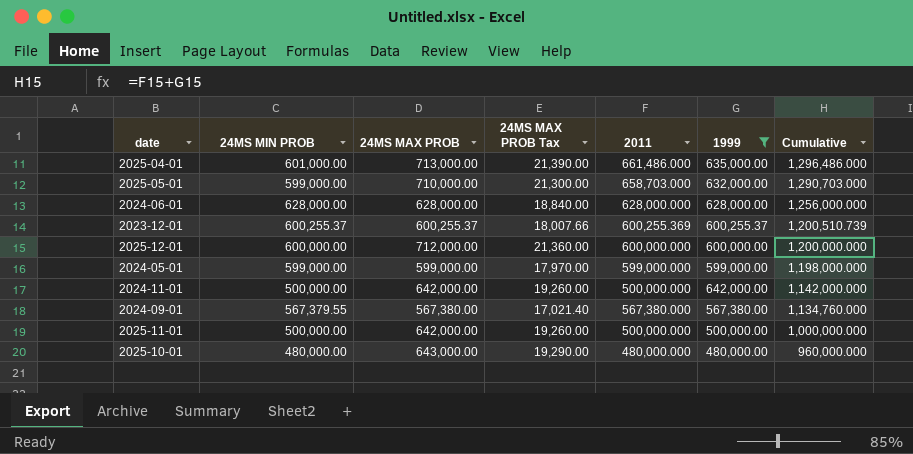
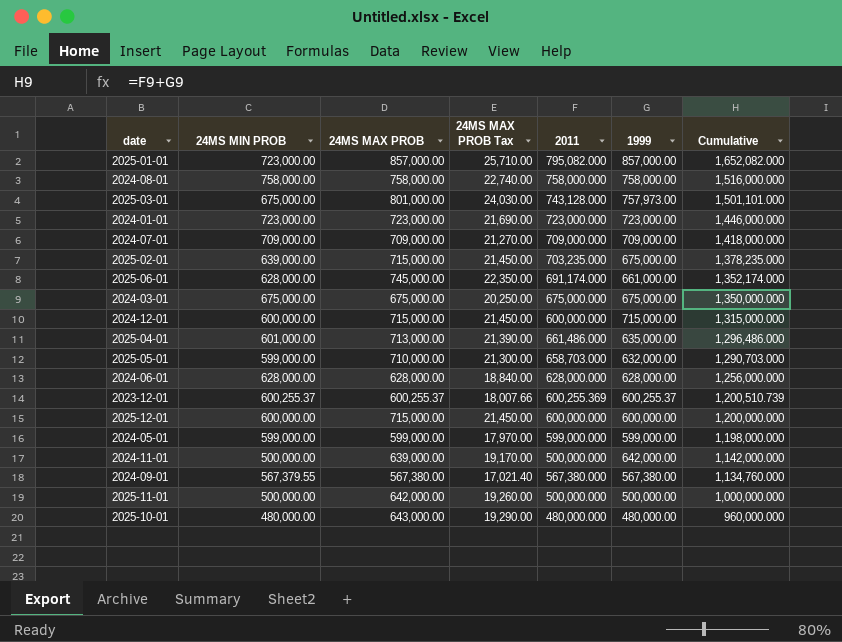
filter: 1999 <= 642,000.00 -> none
2025-12-01 | 24MS MAX PROB: 712,000.00 -> 715,000.00
2025-12-01 | 24MS MAX PROB Tax: 21,360.00 -> 21,450.00
2024-11-01 | 24MS MAX PROB: 642,000.00 -> 639,000.00
2024-11-01 | 24MS MAX PROB Tax: 19,260.00 -> 19,170.00

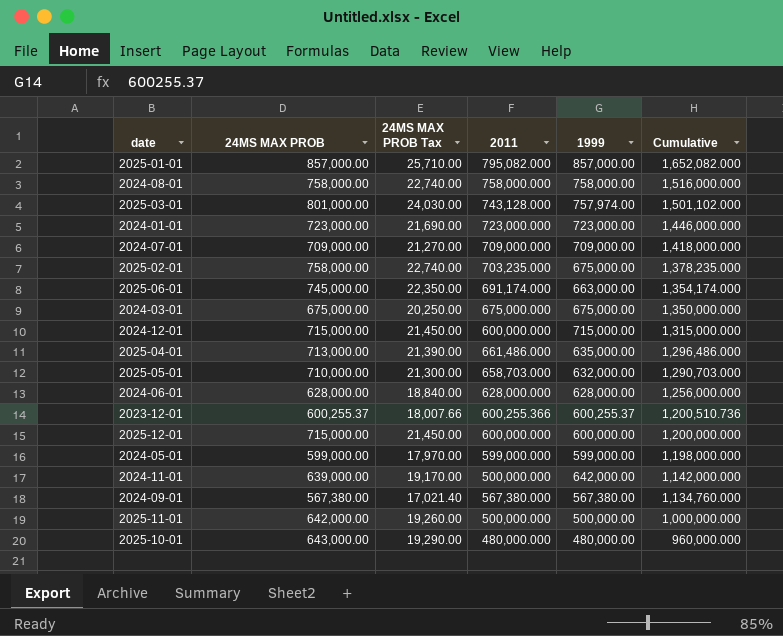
column 24MS MIN PROB | position: 2 -> none
2025-03-01 | 1999: 757,973.00 -> 757,974.00
2025-03-01 | Cumulative: 1,501,101.000 -> 1,501,102.000
2025-02-01 | 24MS MAX PROB: 715,000.00 -> 758,000.00
2025-02-01 | 24MS MAX PROB Tax: 21,450.00 -> 22,740.00
2025-06-01 | 1999: 661,000.00 -> 663,000.00
2025-06-01 | Cumulative: 1,352,174.000 -> 1,354,174.000
2023-12-01 | 2011: 600,255.369 -> 600,255.366
2023-12-01 | Cumulative: 1,200,510.739 -> 1,200,510.736

